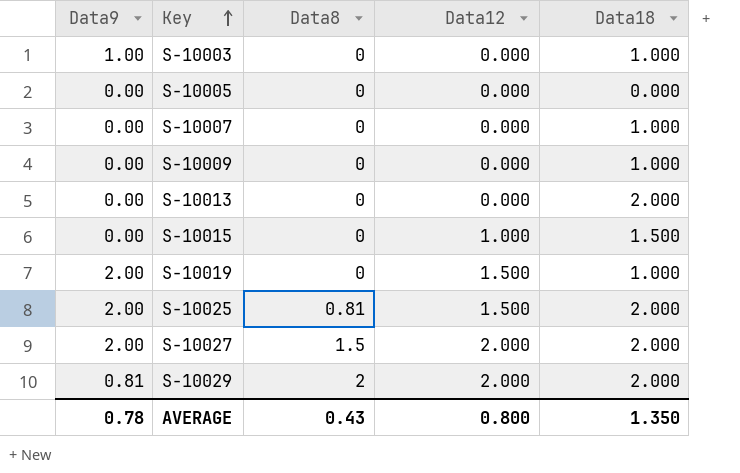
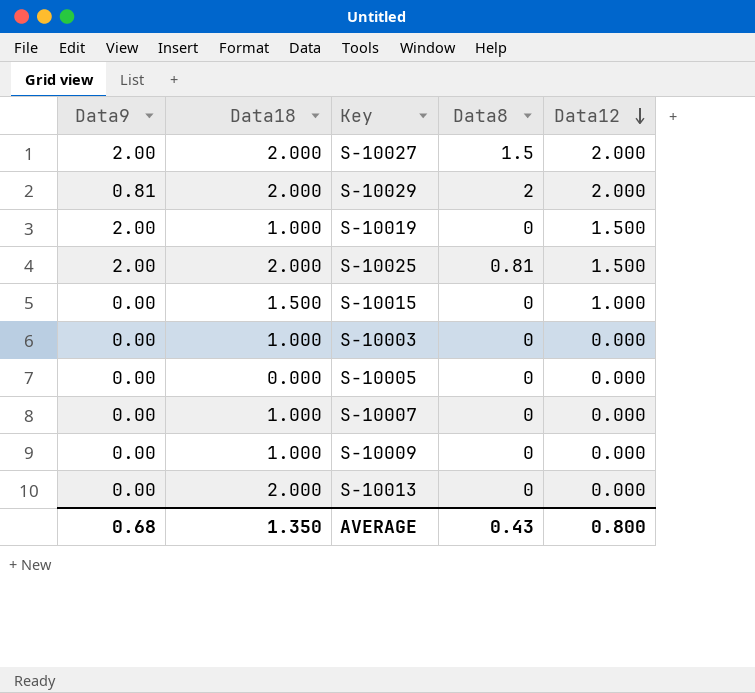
row order: Key ascending -> Data12 descending
column Data18 | position: 5 -> 2
S-10003 | Data9: 1.00 -> 0.00
AVERAGE | Data9: 0.78 -> 0.68

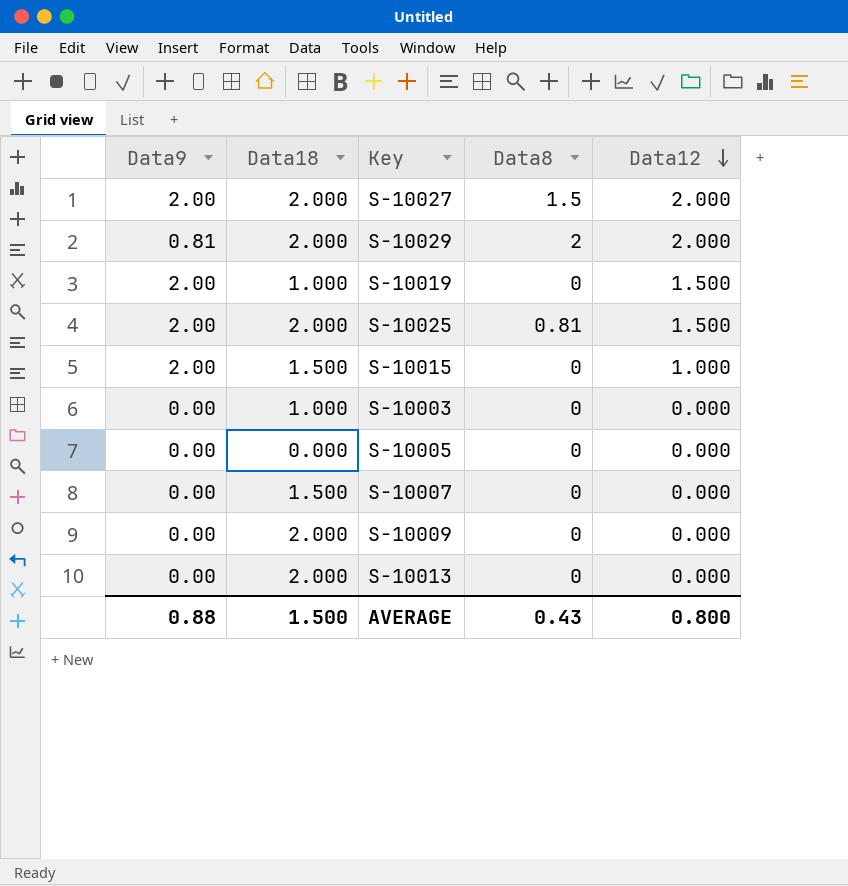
S-10015 | Data9: 0.00 -> 2.00
S-10007 | Data18: 1.000 -> 1.500
S-10009 | Data18: 1.000 -> 2.000
AVERAGE | Data9: 0.68 -> 0.88
AVERAGE | Data18: 1.350 -> 1.500

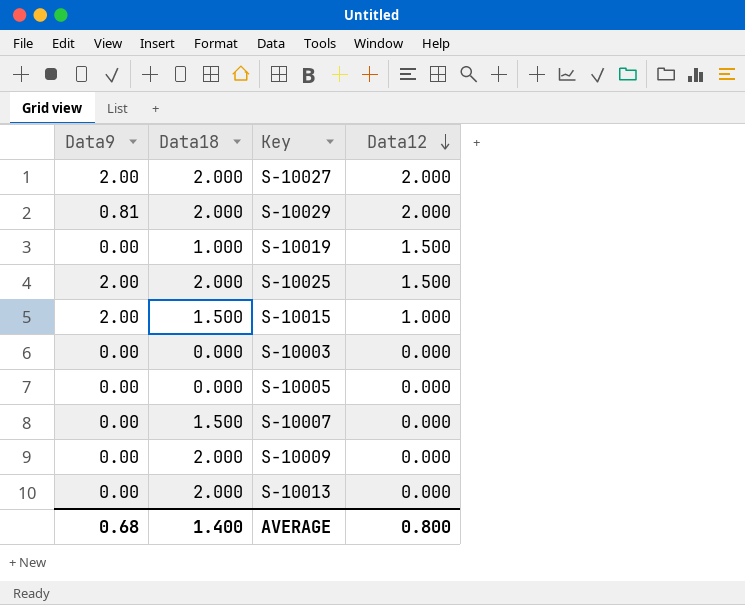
column Data8 | position: 4 -> none
S-10019 | Data9: 2.00 -> 0.00
S-10003 | Data18: 1.000 -> 0.000
AVERAGE | Data9: 0.88 -> 0.68
AVERAGE | Data18: 1.500 -> 1.400

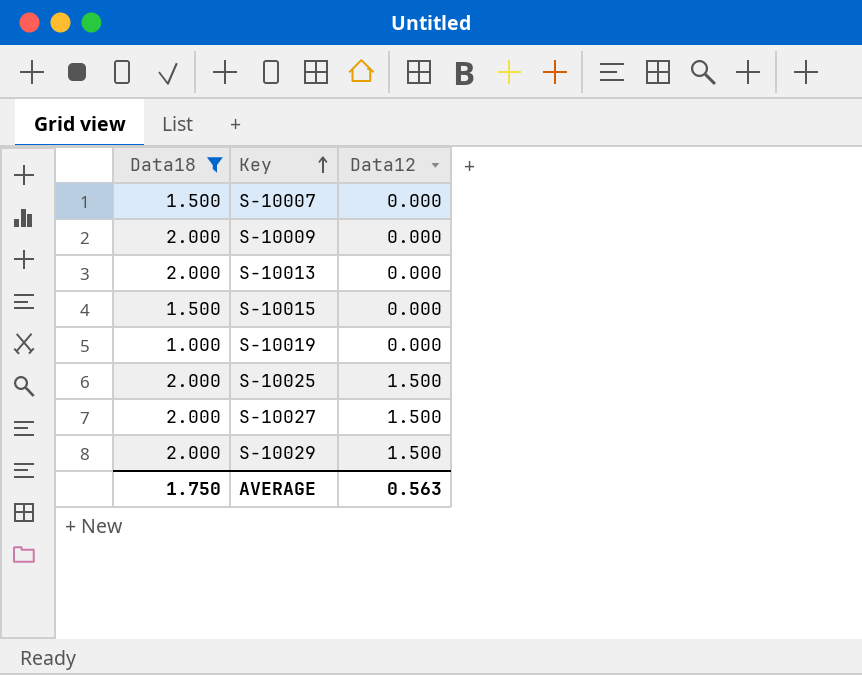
filter: none -> Data18 != 0.000
row order: Data12 descending -> Key ascending
column Data9 | position: 1 -> none
S-10015 | Data12: 1.000 -> 0.000
S-10019 | Data12: 1.500 -> 0.000
S-10027 | Data12: 2.000 -> 1.500
S-10029 | Data12: 2.000 -> 1.500
AVERAGE | Data18: 1.400 -> 1.750
AVERAGE | Data12: 0.800 -> 0.563

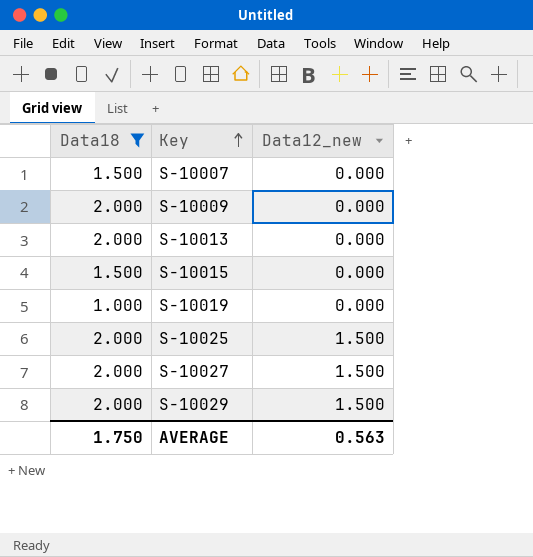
column name: Data12 -> Data12_new

